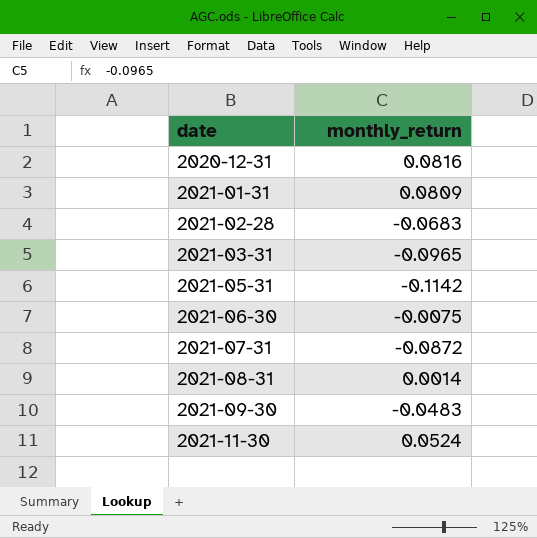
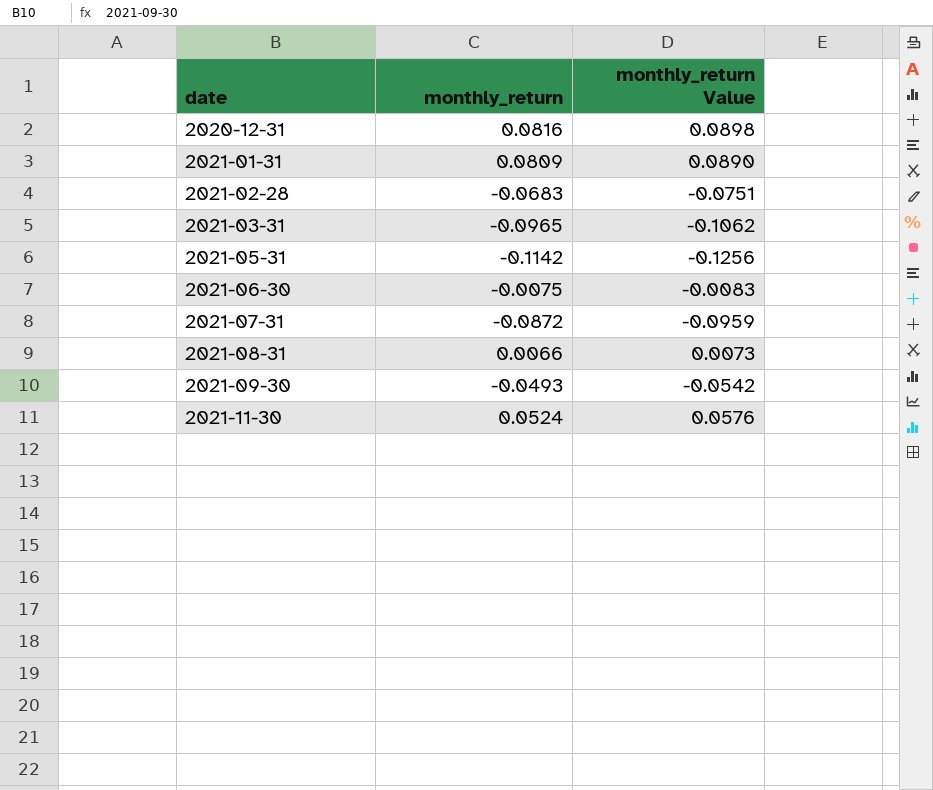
column monthly_return Value | formula: none -> [monthly_return] * 1.1
2021-08-31 | monthly_return: 0.0014 -> 0.0066
2021-09-30 | monthly_return: -0.0483 -> -0.0493

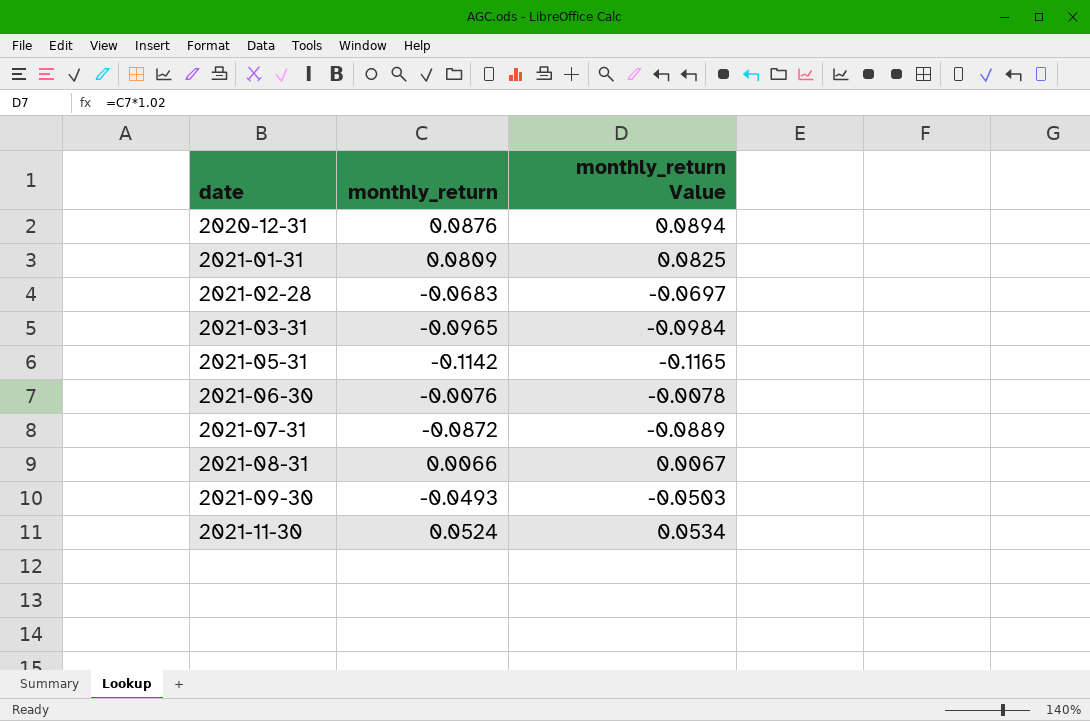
column monthly_return Value | formula: [monthly_return] * 1.1 -> [monthly_return] * 1.02
2020-12-31 | monthly_return: 0.0816 -> 0.0876
2021-06-30 | monthly_return: -0.0075 -> -0.0076

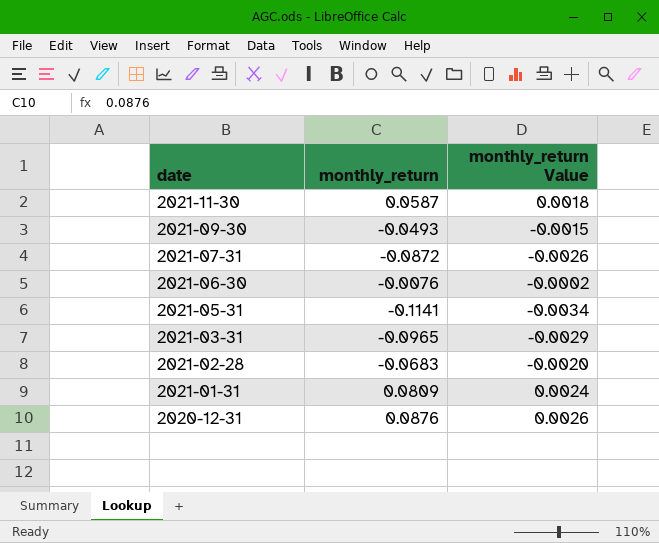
row order: date ascending -> date descending
column monthly_return Value | formula: [monthly_return] * 1.02 -> [monthly_return] * 0.03
row 2021-08-31: 0.0066 | 0.0067 -> none
2021-11-30 | monthly_return: 0.0524 -> 0.0587
2021-05-31 | monthly_return: -0.1142 -> -0.1141

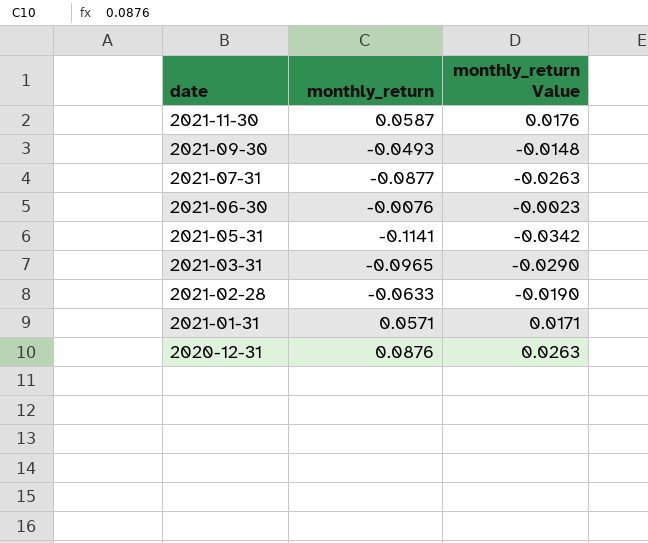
column monthly_return Value | formula: [monthly_return] * 0.03 -> [monthly_return] * 0.3
2021-07-31 | monthly_return: -0.0872 -> -0.0877
2021-02-28 | monthly_return: -0.0683 -> -0.0633
2021-01-31 | monthly_return: 0.0809 -> 0.0571

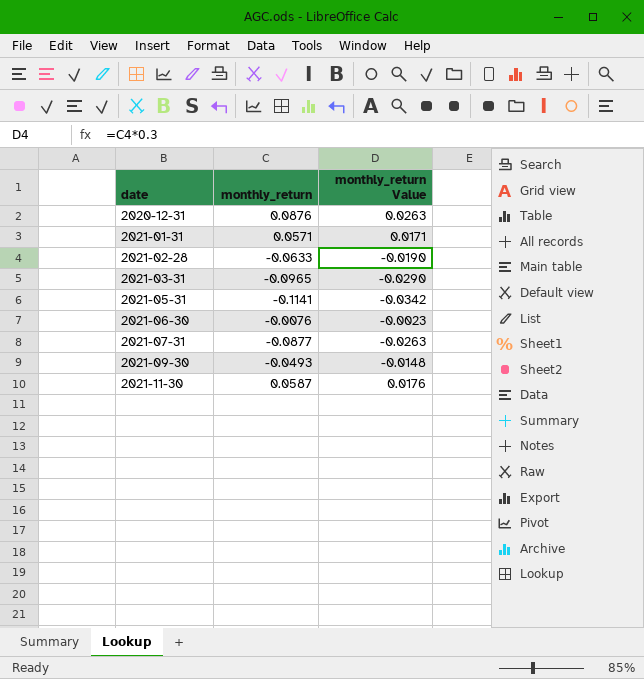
row order: date descending -> date ascending

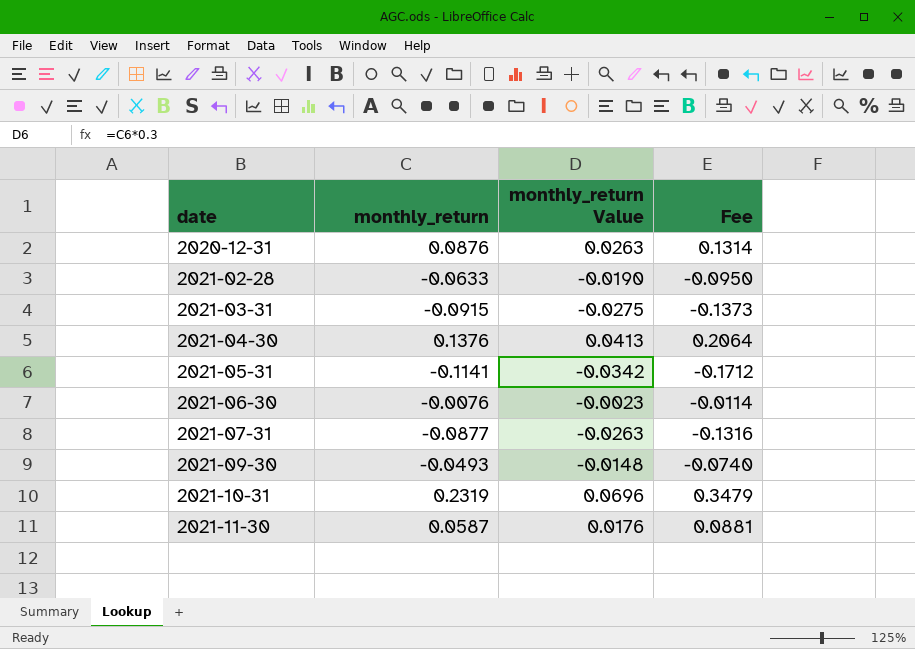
column Fee | formula: none -> [monthly_return] * 1.5
row 2021-01-31: 0.0571 | 0.0171 -> none
2021-03-31 | monthly_return: -0.0965 -> -0.0915
2021-03-31 | monthly_return Value: -0.0290 -> -0.0275
row 2021-04-30: none -> 0.1376 | 0.0413 | 0.2064
row 2021-10-31: none -> 0.2319 | 0.0696 | 0.3479

